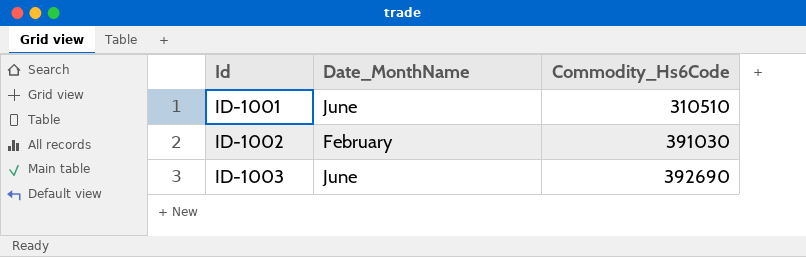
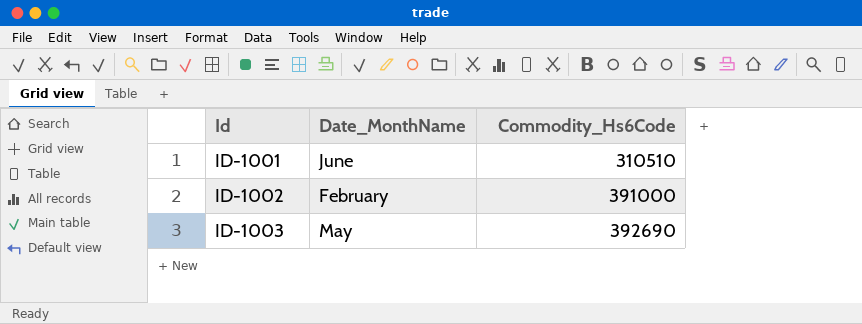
ID-1002 | Commodity_Hs6Code: 391030 -> 391000
ID-1003 | Date_MonthName: June -> May

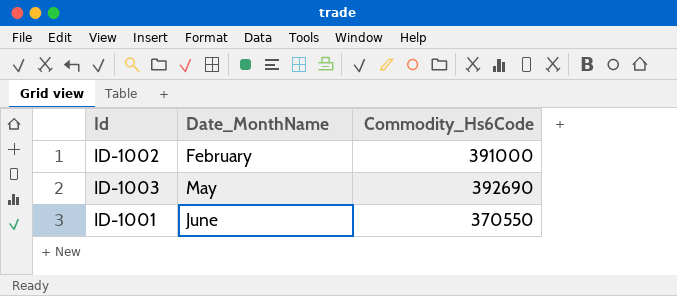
row order: Id ascending -> Date_MonthName ascending
ID-1001 | Commodity_Hs6Code: 310510 -> 370550

